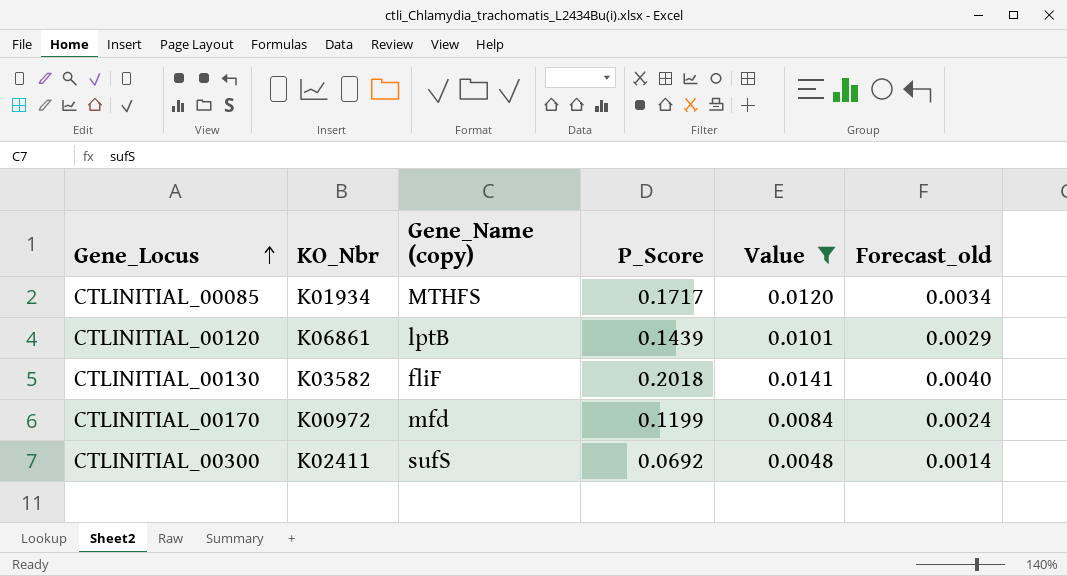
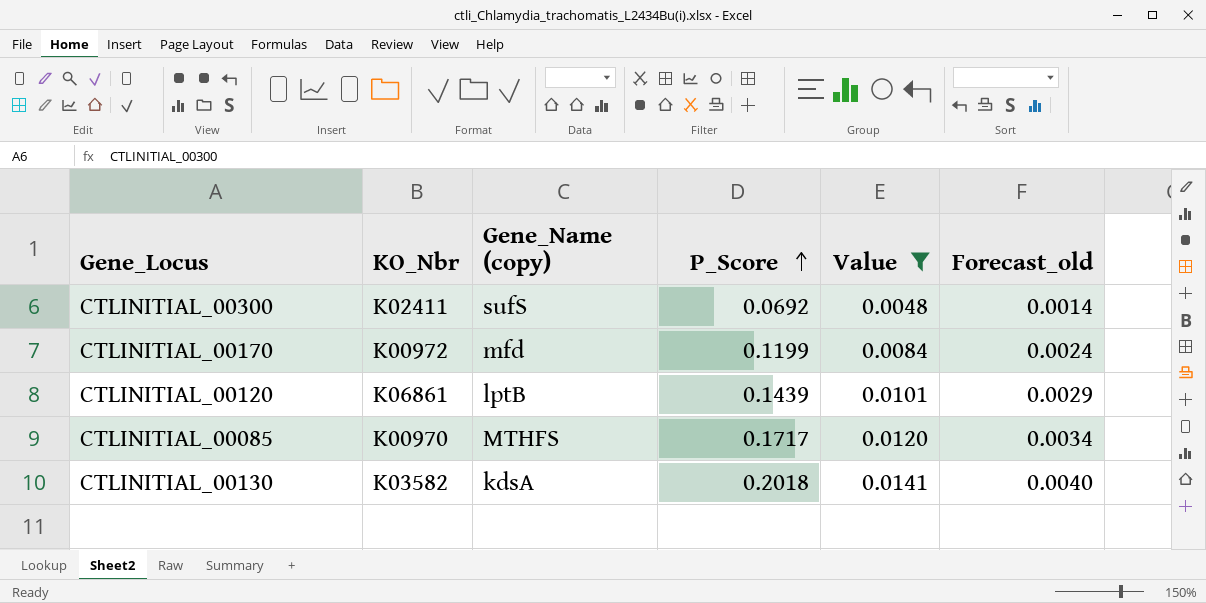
row order: Gene_Locus ascending -> P_Score ascending
CTLINITIAL_00085 | KO_Nbr: K01934 -> K00970
CTLINITIAL_00130 | Gene_Name (copy): fliF -> kdsA

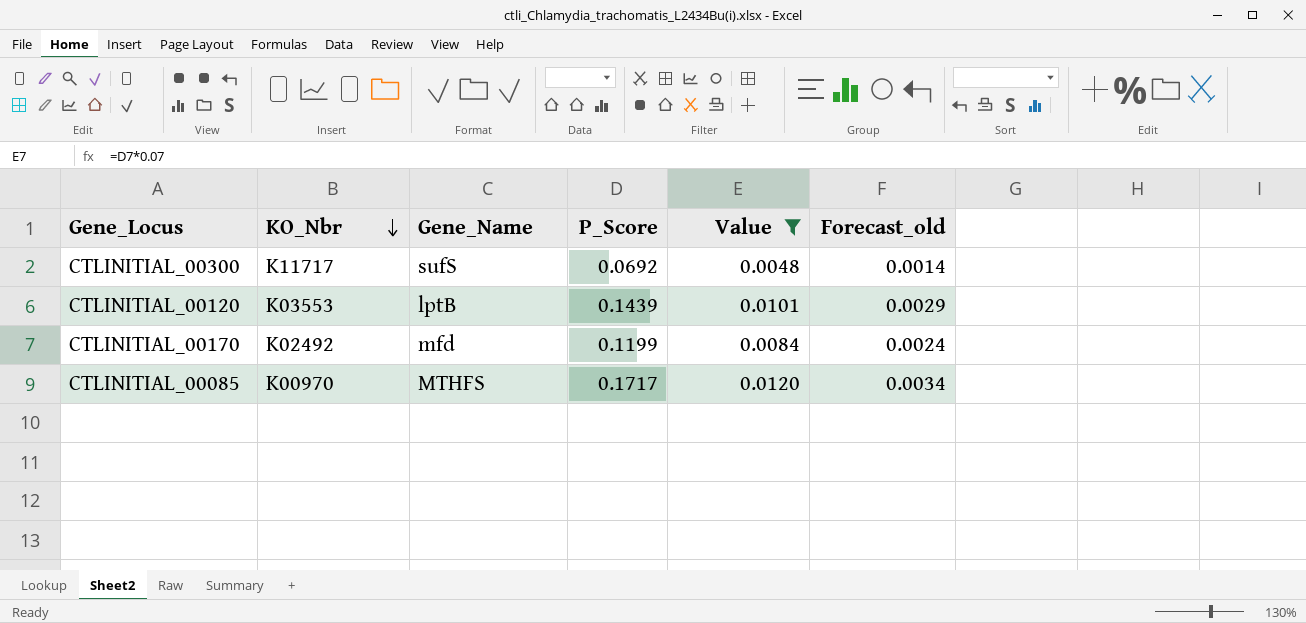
row order: P_Score ascending -> KO_Nbr descending
column name: Gene_Name (copy) -> Gene_Name
row CTLINITIAL_00130: K03582 | kdsA | 0.2018 | 0.0141 | 0.0040 -> none
CTLINITIAL_00300 | KO_Nbr: K02411 -> K11717
CTLINITIAL_00120 | KO_Nbr: K06861 -> K03553
CTLINITIAL_00170 | KO_Nbr: K00972 -> K02492

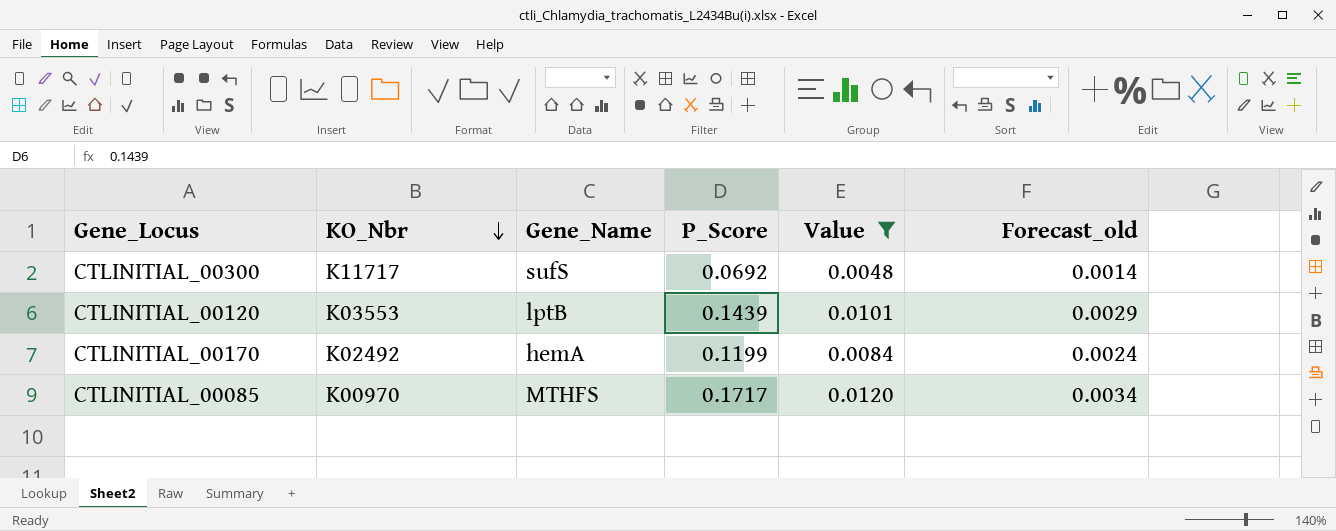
CTLINITIAL_00170 | Gene_Name: mfd -> hemA

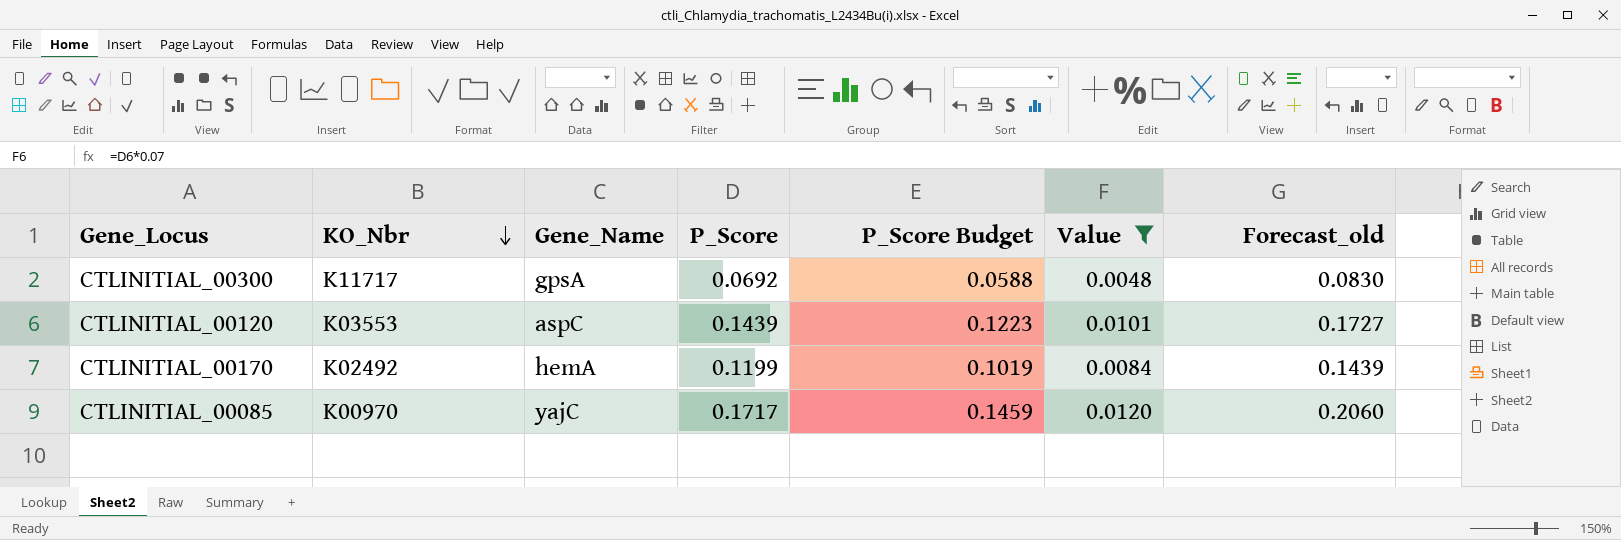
column P_Score Budget | formula: none -> [P_Score] * 0.85
column Forecast_old | formula: [P_Score] * 0.02 -> [P_Score] * 1.2
CTLINITIAL_00300 | Gene_Name: sufS -> gpsA
CTLINITIAL_00120 | Gene_Name: lptB -> aspC
CTLINITIAL_00085 | Gene_Name: MTHFS -> yajC

